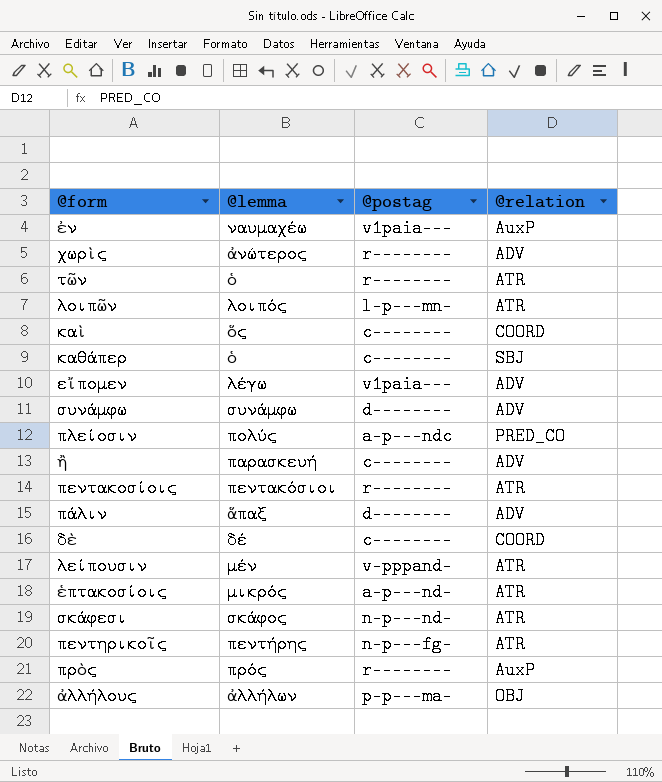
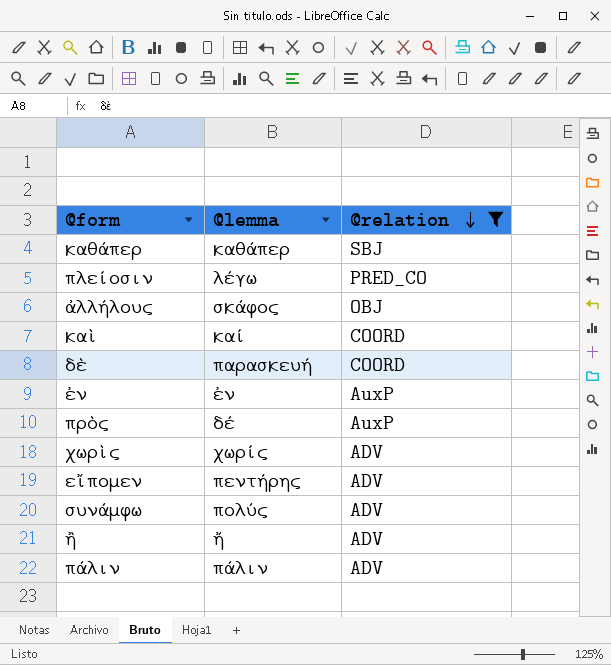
filter: none -> @relation != ATR
row order: none -> @relation descending
column @postag | position: 3 -> none
καθάπερ | @lemma: ὁ -> καθάπερ
πλείοσιν | @lemma: πολύς -> λέγω
ἀλλήλους | @lemma: ἀλλήλων -> σκάφος
καὶ | @lemma: ὅς -> καί
δὲ | @lemma: δέ -> παρασκευή
ἐν | @lemma: ναυμαχέω -> ἐν
πρὸς | @lemma: πρός -> δέ
χωρὶς | @lemma: ἀνώτερος -> χωρίς
εἴπομεν | @lemma: λέγω -> πεντήρης
συνάμφω | @lemma: συνάμφω -> πολύς
ἢ | @lemma: παρασκευή -> ἤ
πάλιν | @lemma: ἅπαξ -> πάλιν

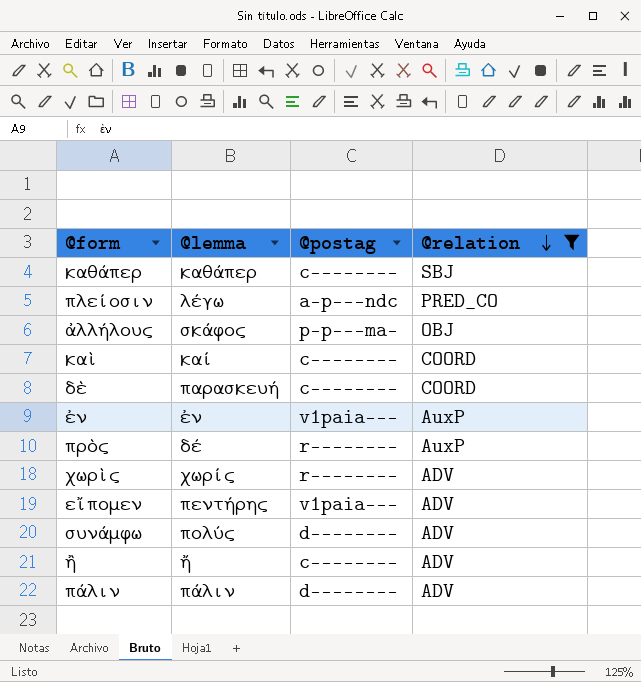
column @postag | position: none -> 3

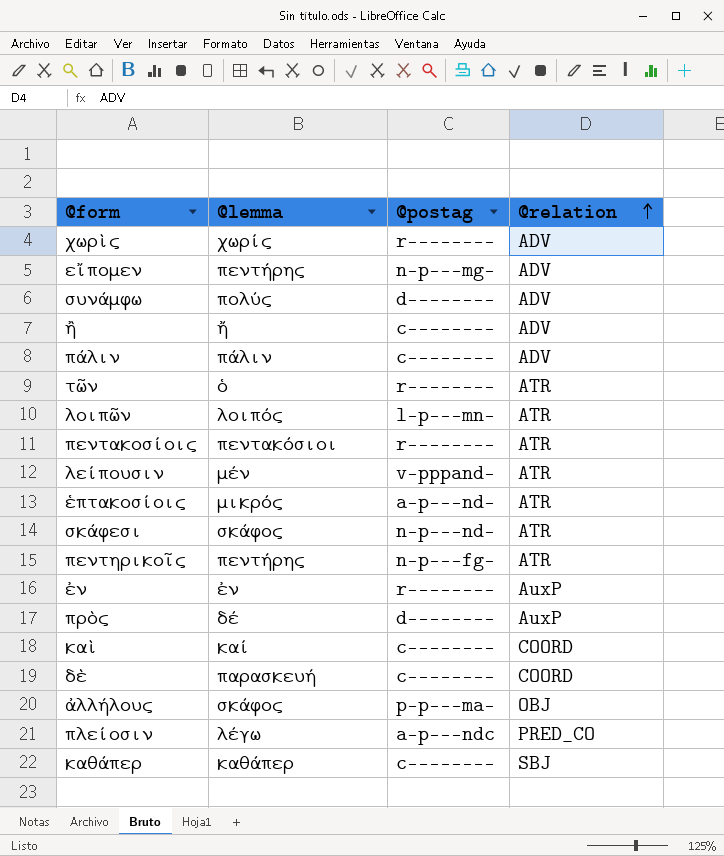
filter: @relation != ATR -> none
row order: @relation descending -> @relation ascending
εἴπομεν | @postag: v1paia--- -> n-p---mg-
πάλιν | @postag: d-------- -> c--------
ἐν | @postag: v1paia--- -> r--------
πρὸς | @postag: r-------- -> d--------

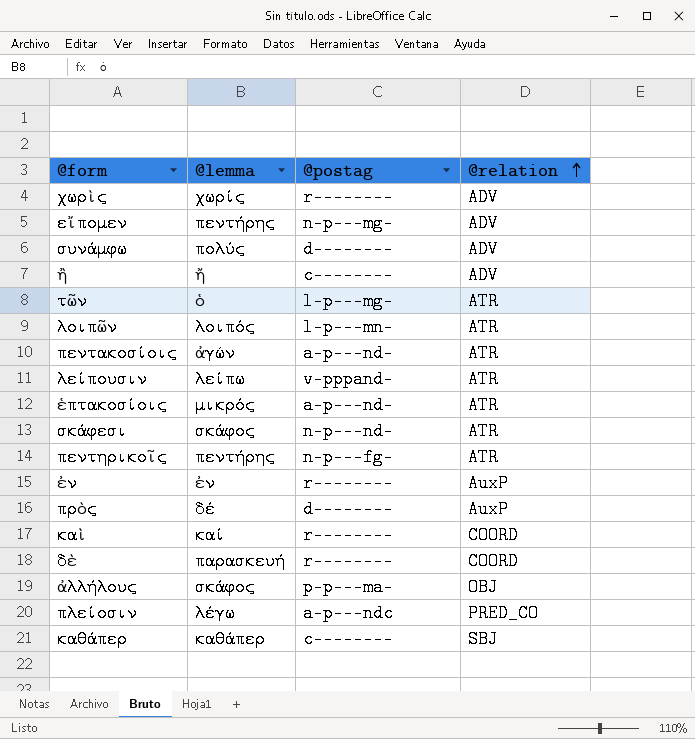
row πάλιν: πάλιν | c-------- | ADV -> none
τῶν | @postag: r-------- -> l-p---mg-
πεντακοσίοις | @lemma: πεντακόσιοι -> ἀγών
πεντακοσίοις | @postag: r-------- -> a-p---nd-
λείπουσιν | @lemma: μέν -> λείπω
καὶ | @postag: c-------- -> r--------
δὲ | @postag: c-------- -> r--------

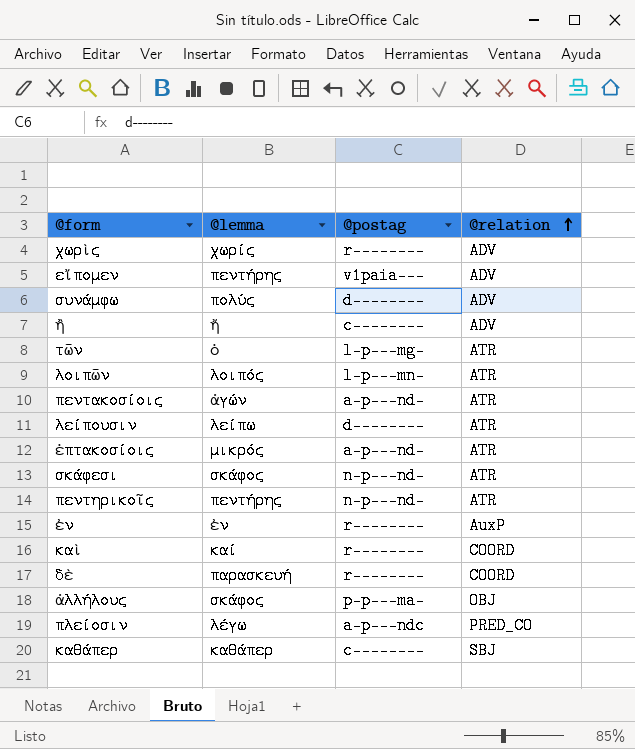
row πρὸς: δέ | d-------- | AuxP -> none
εἴπομεν | @postag: n-p---mg- -> v1paia---
λείπουσιν | @postag: v-pppand- -> d--------
πεντηρικοῖς | @postag: n-p---fg- -> n-p---nd-

